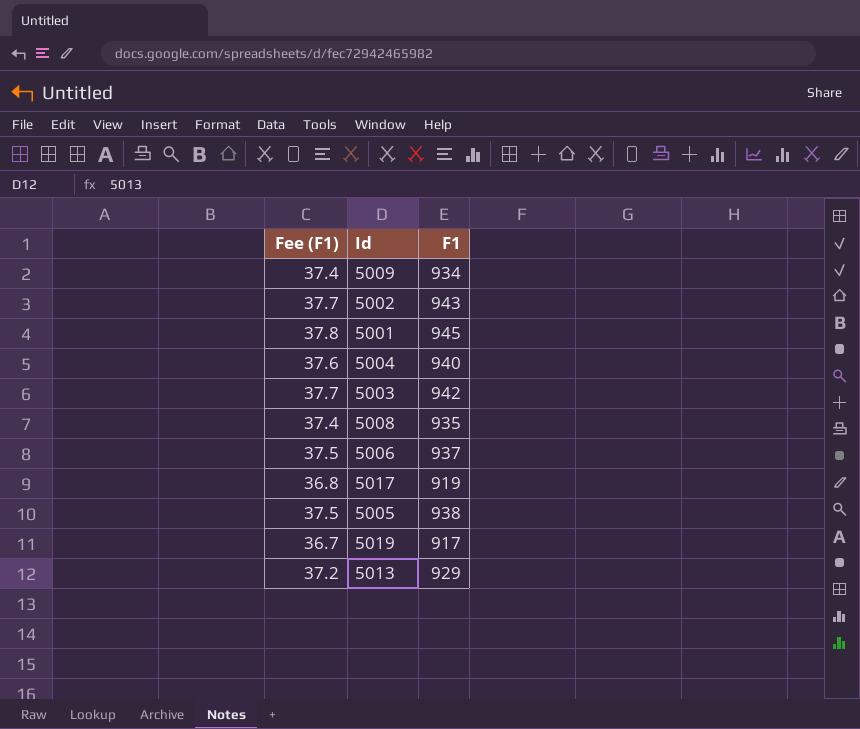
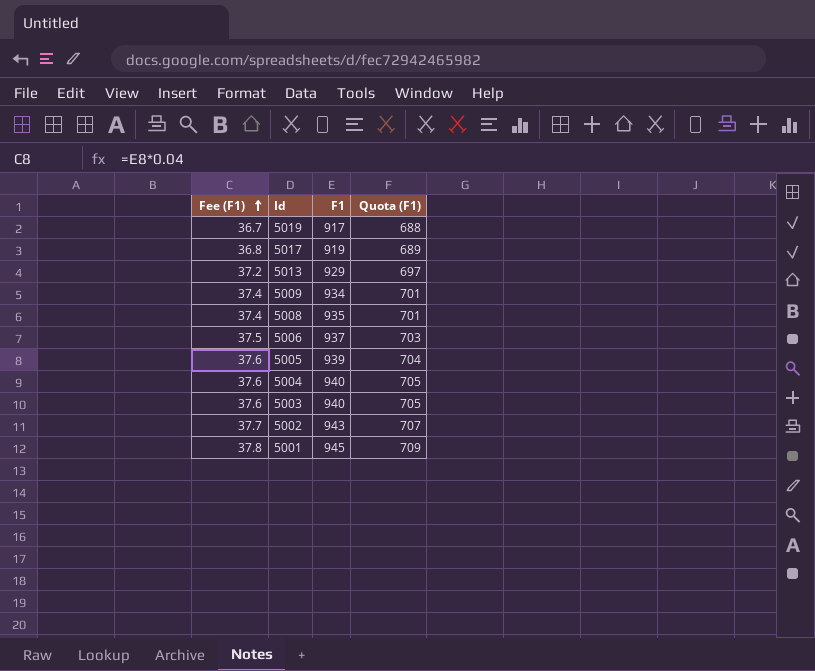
row order: none -> Fee (F1) ascending
column Quota (F1) | formula: none -> [F1] * 0.75
5005 | Fee (F1): 37.5 -> 37.6
5005 | F1: 938 -> 939
5003 | Fee (F1): 37.7 -> 37.6
5003 | F1: 942 -> 940

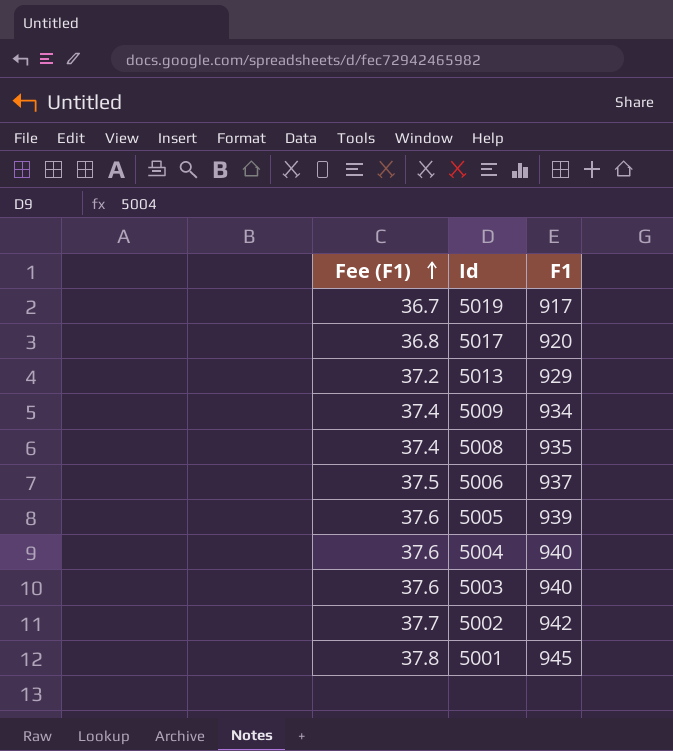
column Quota (F1) | formula: [F1] * 0.75 -> none
5017 | F1: 919 -> 920
5002 | F1: 943 -> 942

